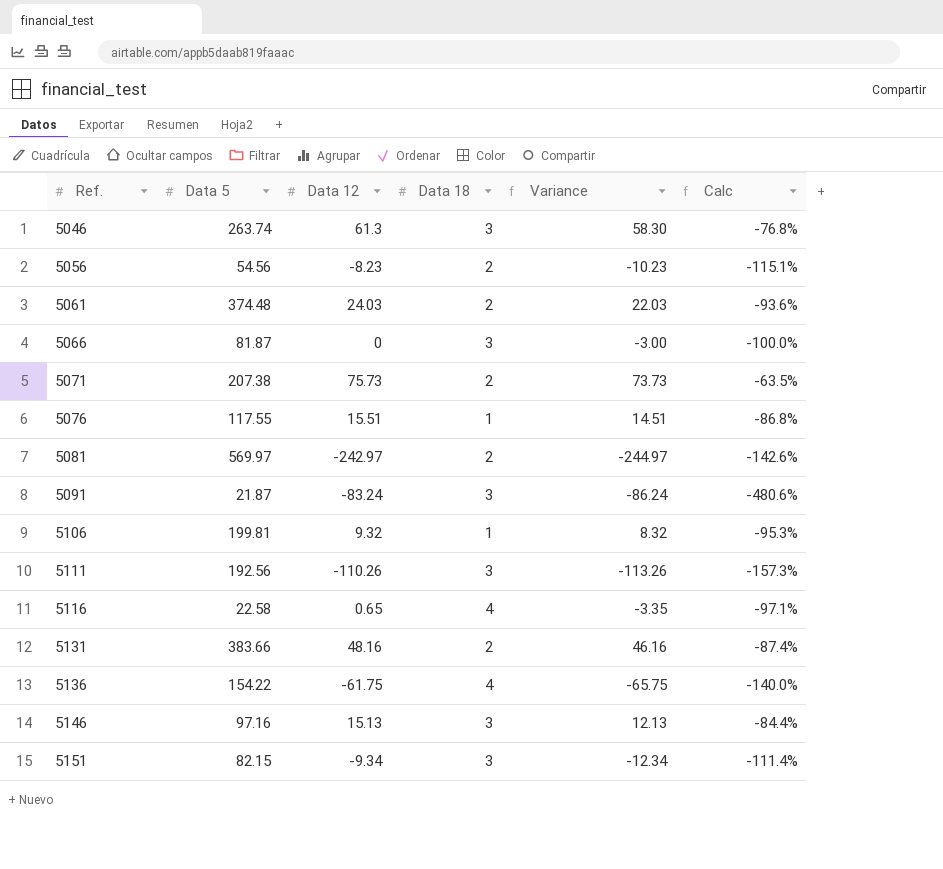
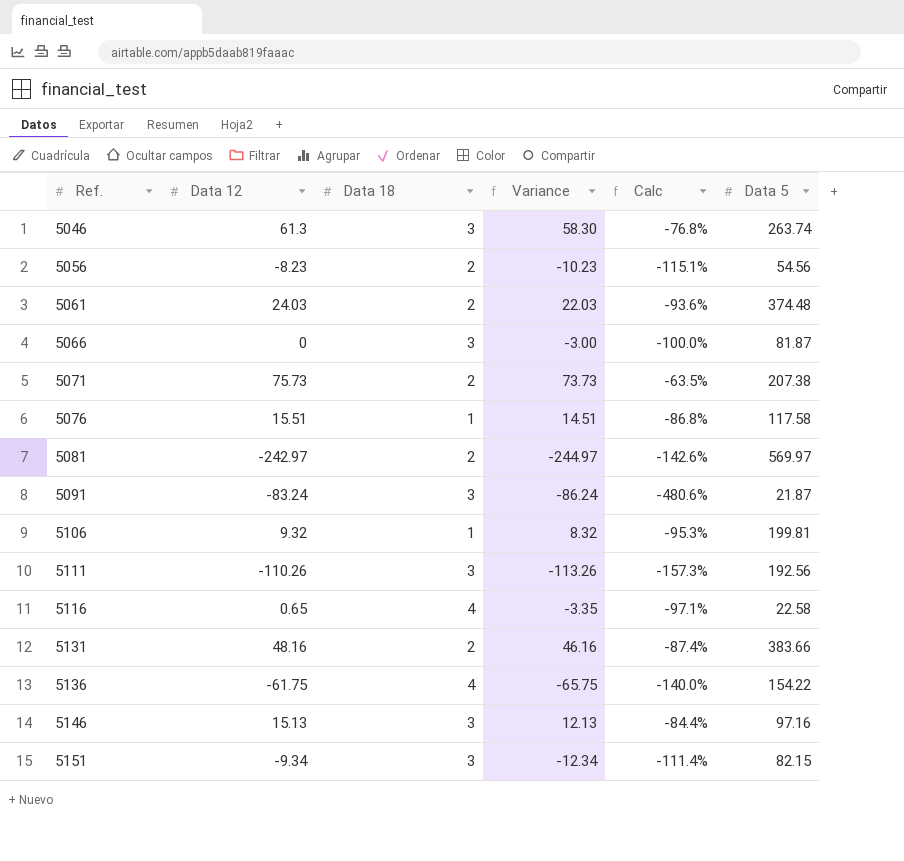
column Data 5 | position: 2 -> 6
5076 | Data 5: 117.55 -> 117.58

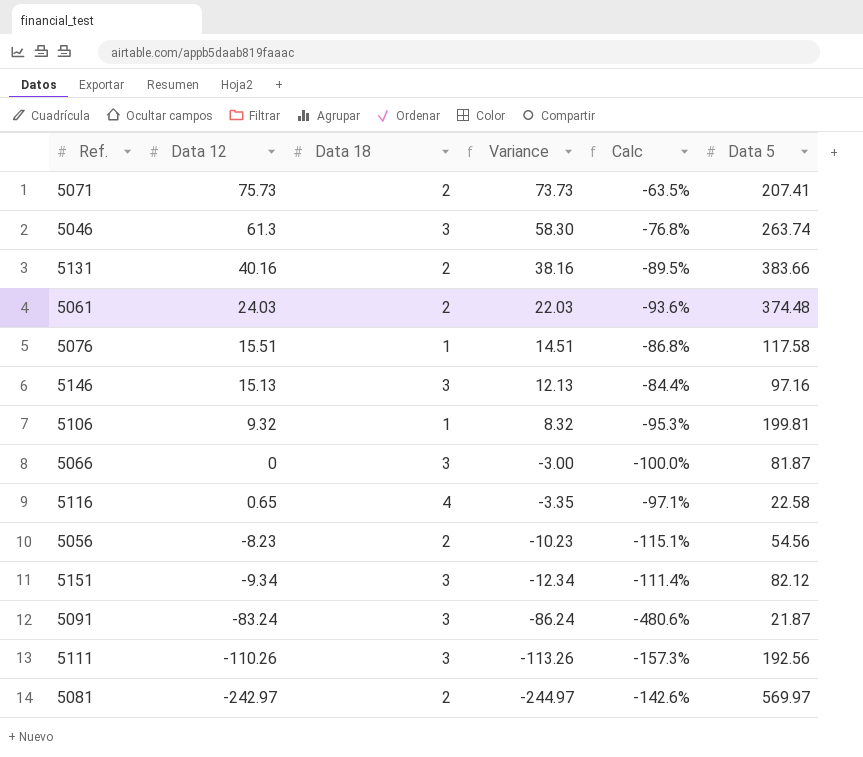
row order: Ref. ascending -> Variance descending
row 5136: -61.75 | 4 | -65.75 | -140.0% | 154.22 -> none
5071 | Data 5: 207.38 -> 207.41
5131 | Data 12: 48.16 -> 40.16
5131 | Variance: 46.16 -> 38.16
5131 | Calc: -87.4% -> -89.5%
5151 | Data 5: 82.15 -> 82.12

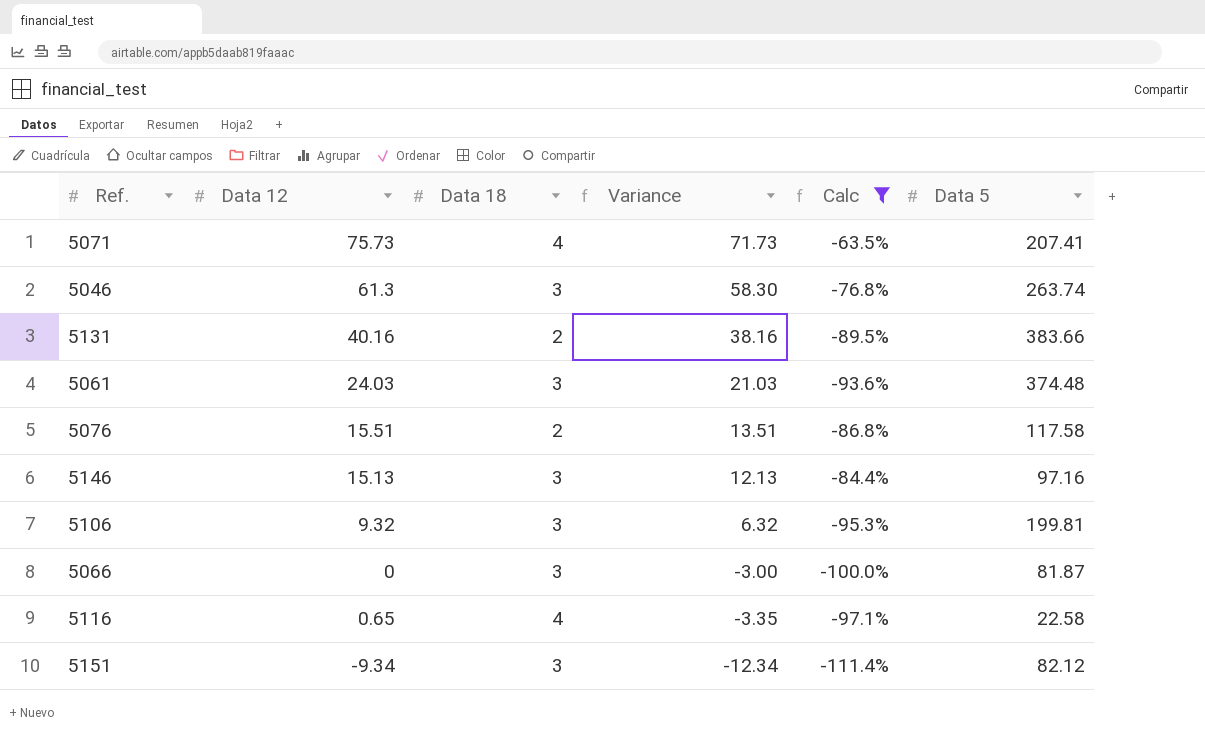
filter: none -> Calc >= -111.4%
5071 | Data 18: 2 -> 4
5071 | Variance: 73.73 -> 71.73
5061 | Data 18: 2 -> 3
5061 | Variance: 22.03 -> 21.03
5076 | Data 18: 1 -> 2
5076 | Variance: 14.51 -> 13.51
5106 | Data 18: 1 -> 3
5106 | Variance: 8.32 -> 6.32

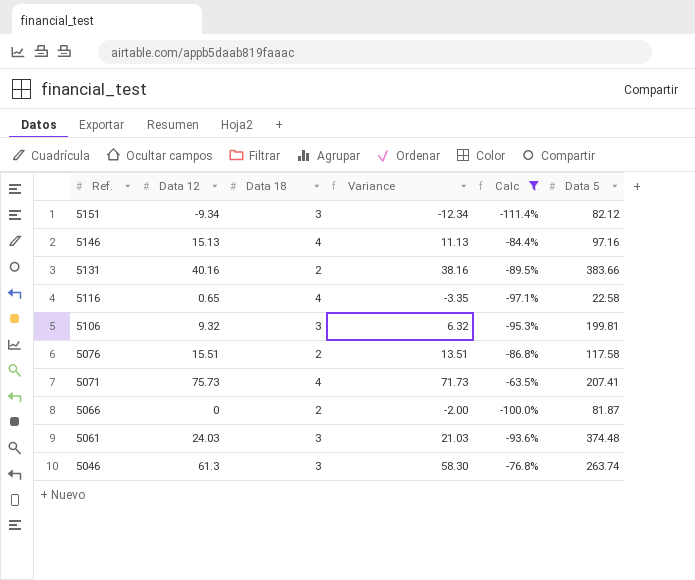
row order: Variance descending -> Ref. descending
5146 | Data 18: 3 -> 4
5146 | Variance: 12.13 -> 11.13
5066 | Data 18: 3 -> 2
5066 | Variance: -3.00 -> -2.00

